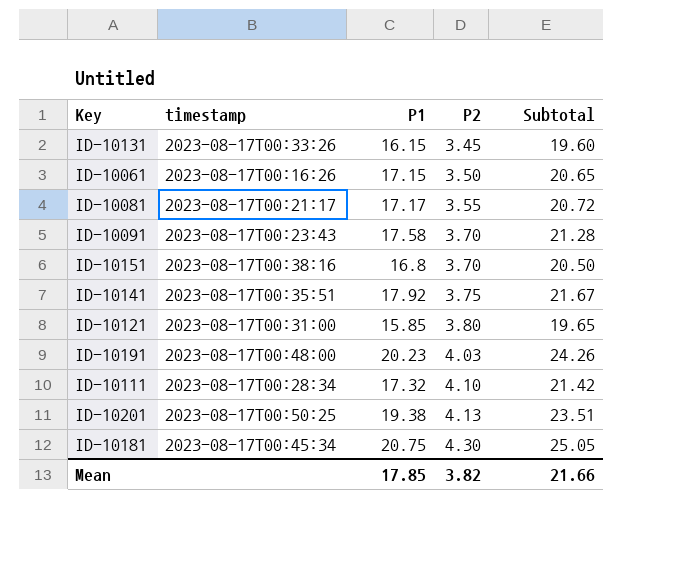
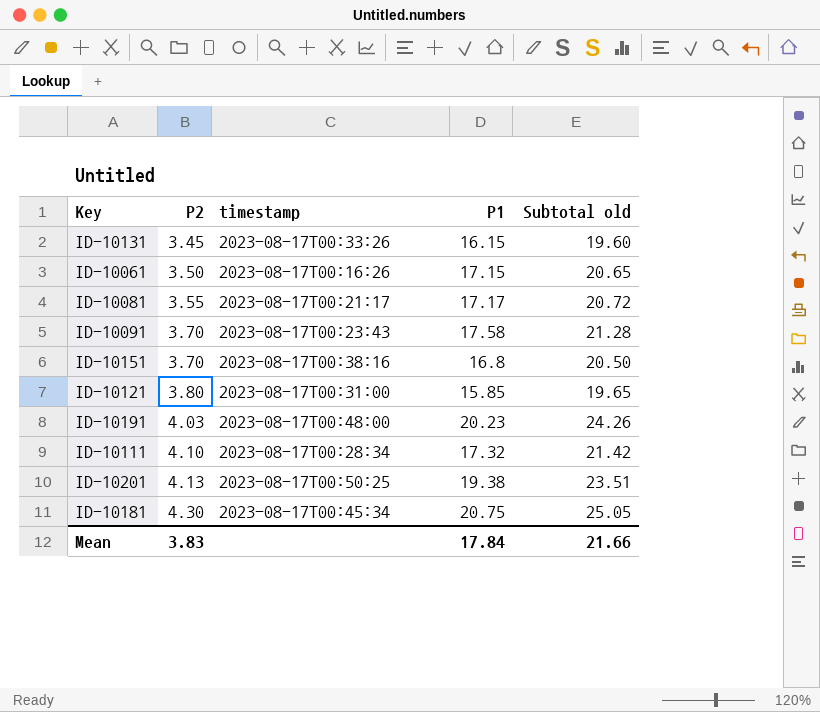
column P2 | position: 4 -> 2
column name: Subtotal -> Subtotal old
row ID-10141: 2023-08-17T00:35:51 | 17.92 | 3.75 | 21.67 -> none
Mean | P2: 3.82 -> 3.83
Mean | P1: 17.85 -> 17.84

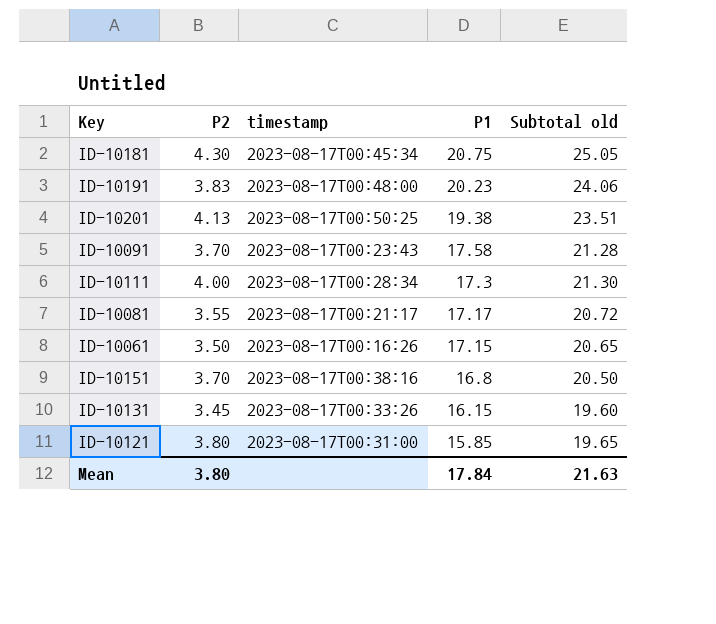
row order: P2 ascending -> P1 descending
ID-10191 | P2: 4.03 -> 3.83
ID-10191 | Subtotal old: 24.26 -> 24.06
ID-10111 | P2: 4.10 -> 4.00
ID-10111 | P1: 17.32 -> 17.3
ID-10111 | Subtotal old: 21.42 -> 21.30
Mean | P2: 3.83 -> 3.80
Mean | Subtotal old: 21.66 -> 21.63

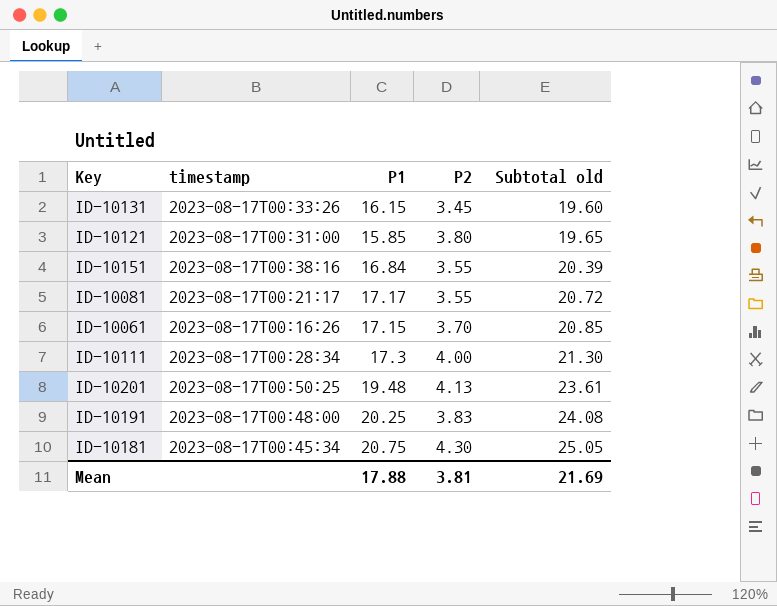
row order: P1 descending -> Subtotal old ascending
column P2 | position: 2 -> 4
row ID-10091: 3.70 | 2023-08-17T00:23:43 | 17.58 | 21.28 -> none
ID-10151 | P1: 16.8 -> 16.84
ID-10151 | P2: 3.70 -> 3.55
ID-10151 | Subtotal old: 20.50 -> 20.39
ID-10061 | P2: 3.50 -> 3.70
ID-10061 | Subtotal old: 20.65 -> 20.85
ID-10201 | P1: 19.38 -> 19.48
ID-10201 | Subtotal old: 23.51 -> 23.61
ID-10191 | P1: 20.23 -> 20.25
ID-10191 | Subtotal old: 24.06 -> 24.08
Mean | P1: 17.84 -> 17.88
Mean | P2: 3.80 -> 3.81
Mean | Subtotal old: 21.63 -> 21.69

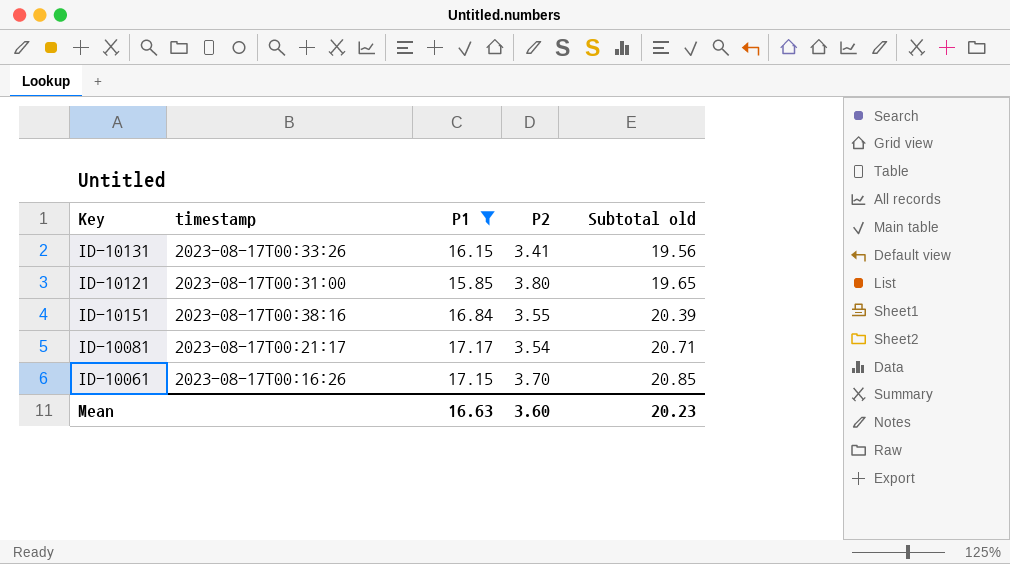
filter: none -> P1 <= 17.17
ID-10131 | P2: 3.45 -> 3.41
ID-10131 | Subtotal old: 19.60 -> 19.56
ID-10081 | P2: 3.55 -> 3.54
ID-10081 | Subtotal old: 20.72 -> 20.71
Mean | P1: 17.88 -> 16.63
Mean | P2: 3.81 -> 3.60
Mean | Subtotal old: 21.69 -> 20.23

